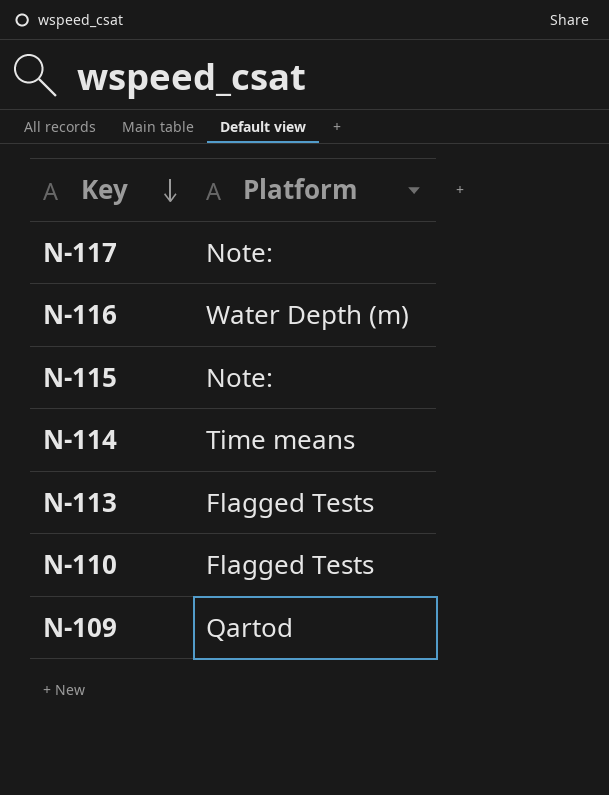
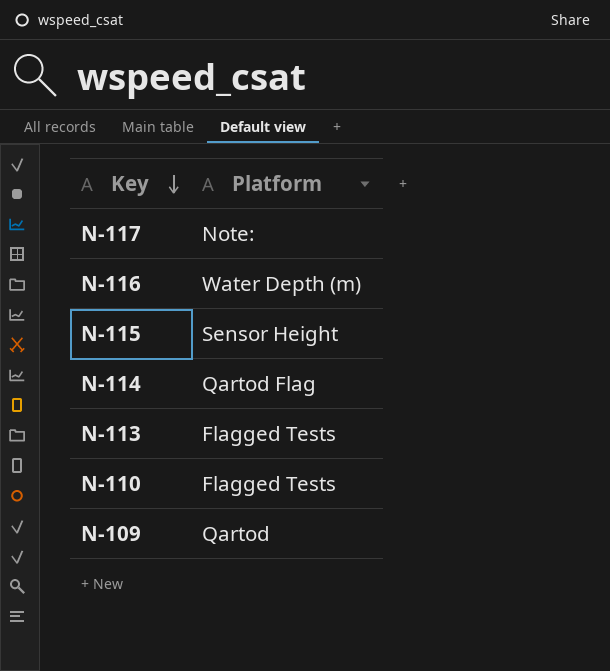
N-115 | Platform: Note: -> Sensor Height
N-114 | Platform: Time means -> Qartod Flag

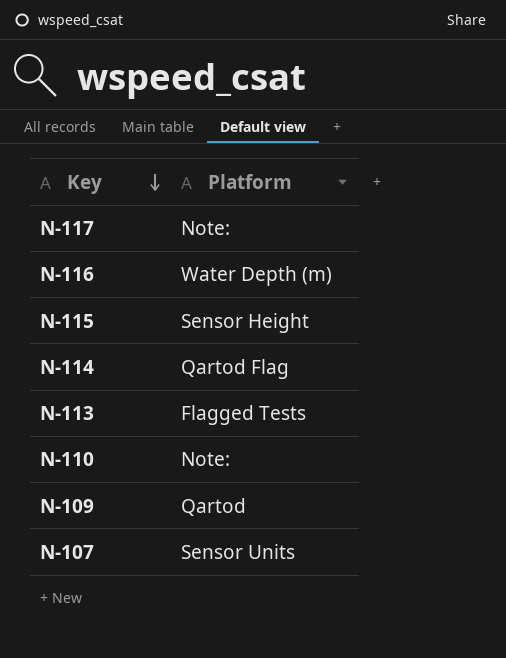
N-110 | Platform: Flagged Tests -> Note:
row N-107: none -> Sensor Units

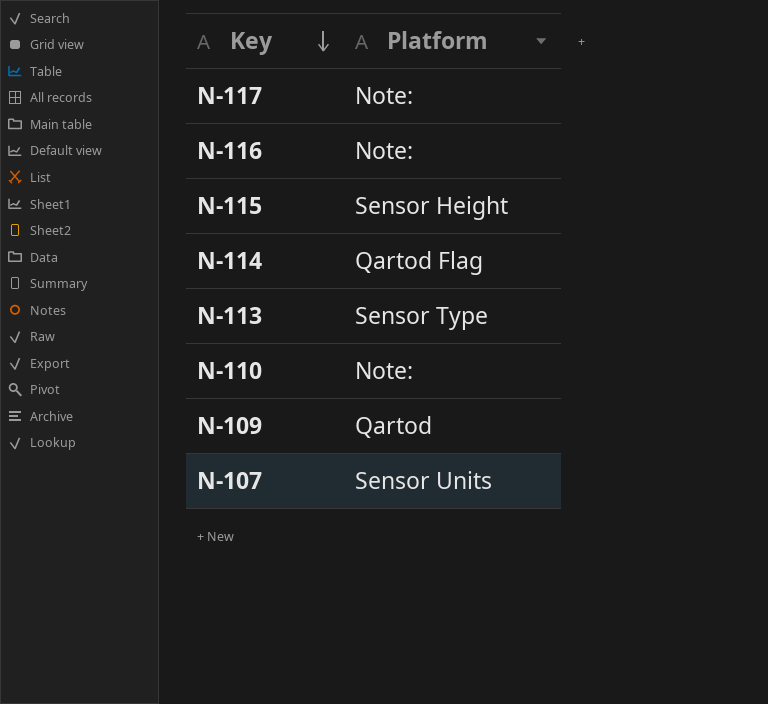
N-116 | Platform: Water Depth (m) -> Note:
N-113 | Platform: Flagged Tests -> Sensor Type

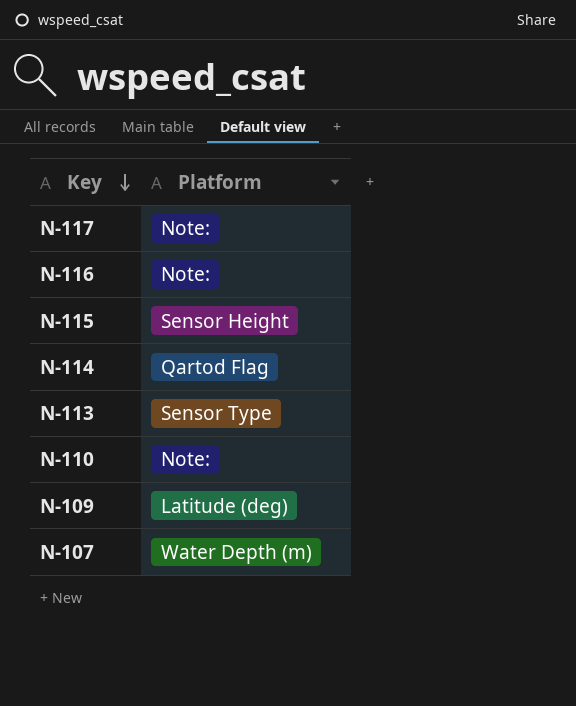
N-109 | Platform: Qartod -> Latitude (deg)
N-107 | Platform: Sensor Units -> Water Depth (m)

